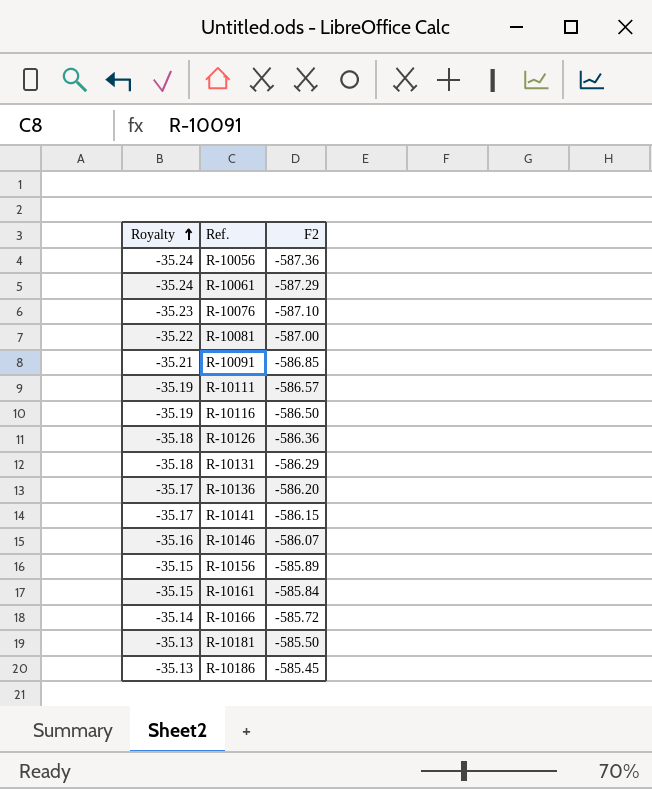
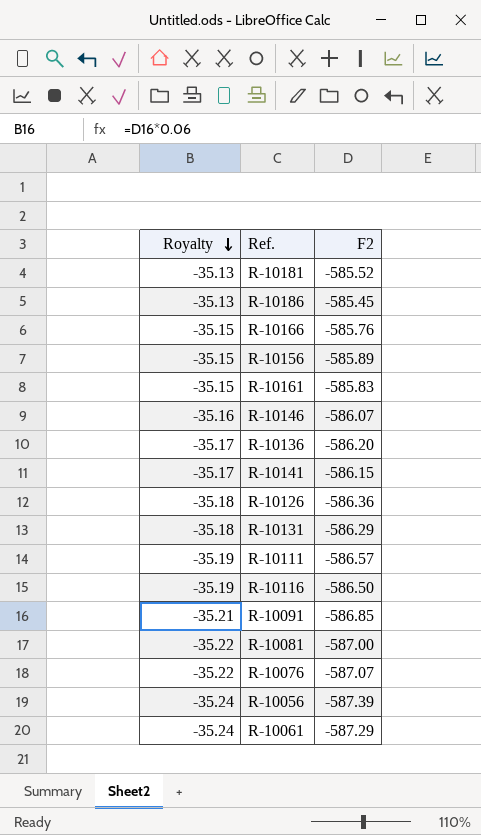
row order: Royalty ascending -> Royalty descending
R-10181 | F2: -585.50 -> -585.52
R-10166 | Royalty: -35.14 -> -35.15
R-10166 | F2: -585.72 -> -585.76
R-10161 | F2: -585.84 -> -585.83
R-10076 | Royalty: -35.23 -> -35.22
R-10076 | F2: -587.10 -> -587.07
R-10056 | F2: -587.36 -> -587.39

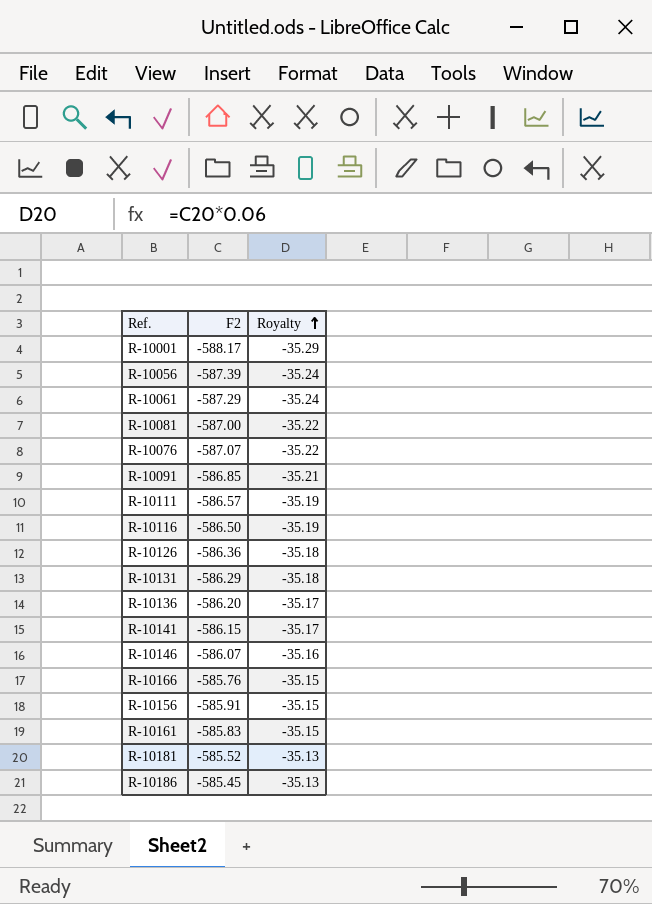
row order: Royalty descending -> Royalty ascending
column Royalty | position: 1 -> 3
row R-10001: none -> -588.17 | -35.29
R-10156 | F2: -585.89 -> -585.91

